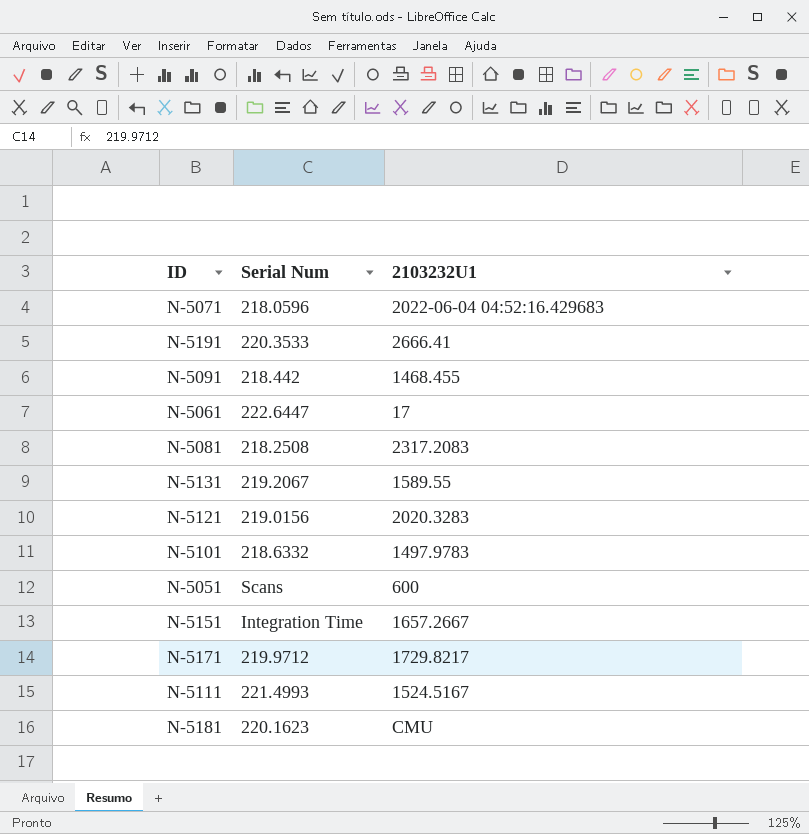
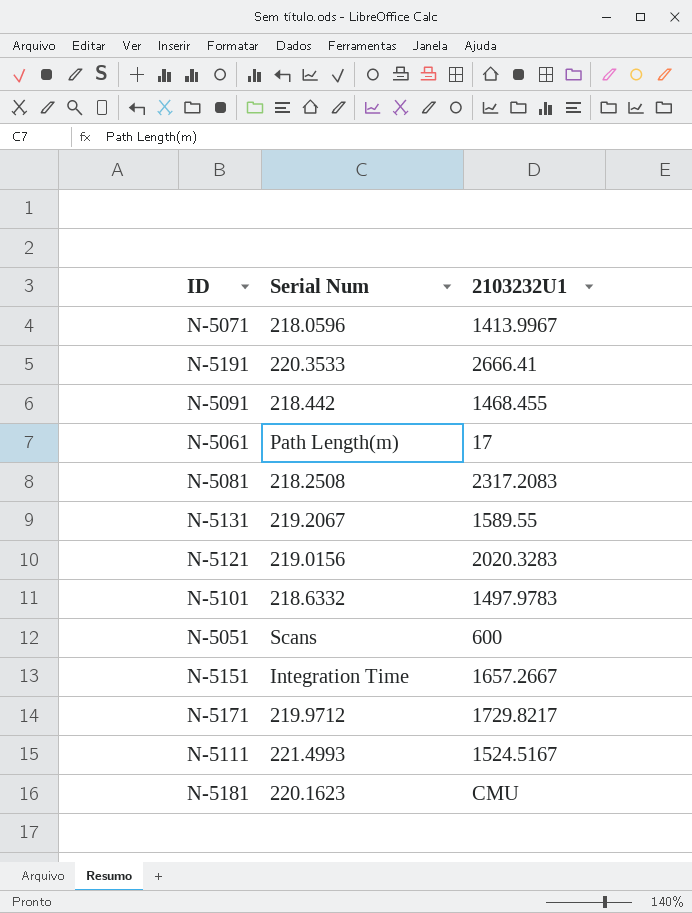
N-5071 | 2103232U1: 2022-06-04 04:52:16.429683 -> 1413.9967
N-5061 | Serial Num: 222.6447 -> Path Length(m)

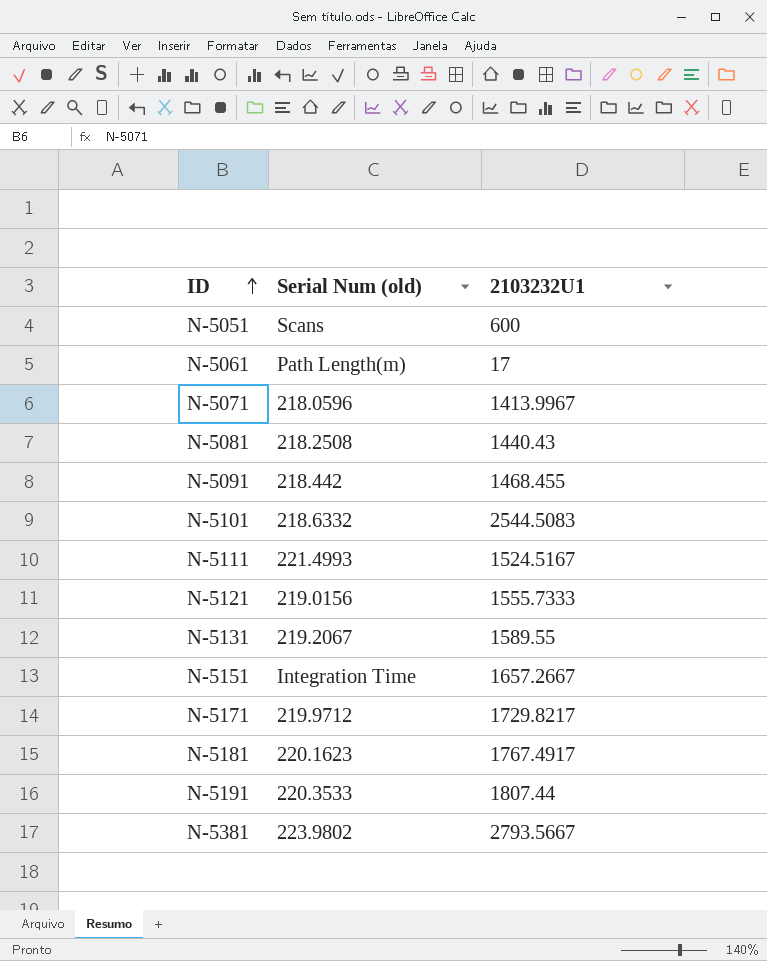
row order: none -> ID ascending
column name: Serial Num -> Serial Num (old)
N-5081 | 2103232U1: 2317.2083 -> 1440.43
N-5101 | 2103232U1: 1497.9783 -> 2544.5083
N-5121 | 2103232U1: 2020.3283 -> 1555.7333
N-5181 | 2103232U1: CMU -> 1767.4917
N-5191 | 2103232U1: 2666.41 -> 1807.44
row N-5381: none -> 223.9802 | 2793.5667

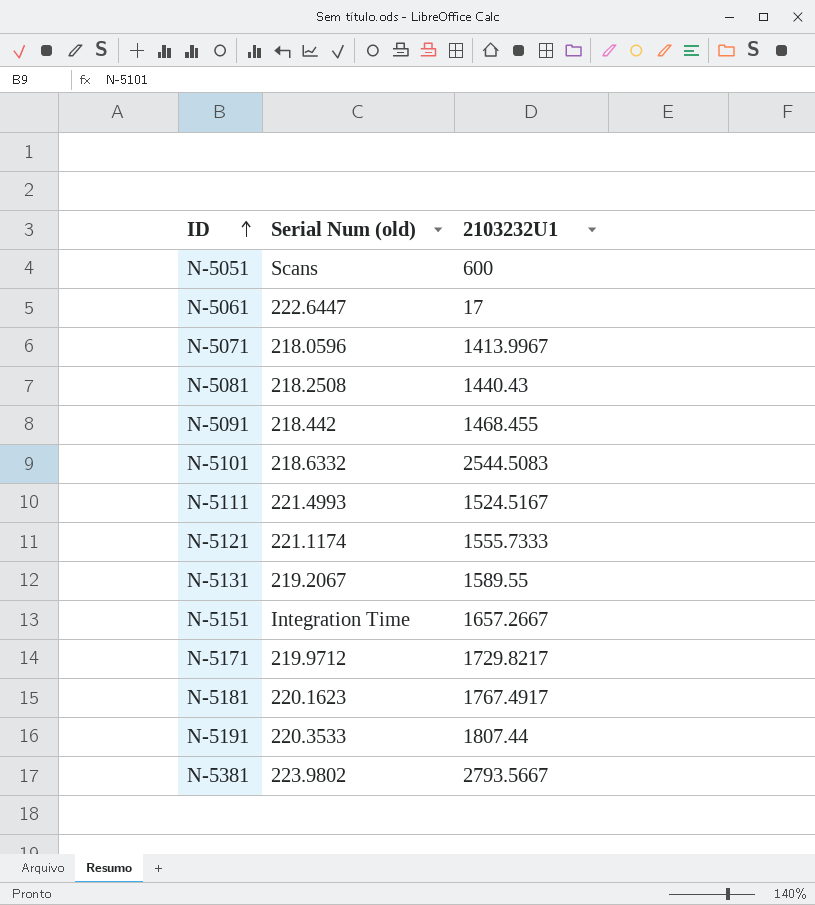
N-5061 | Serial Num (old): Path Length(m) -> 222.6447
N-5121 | Serial Num (old): 219.0156 -> 221.1174

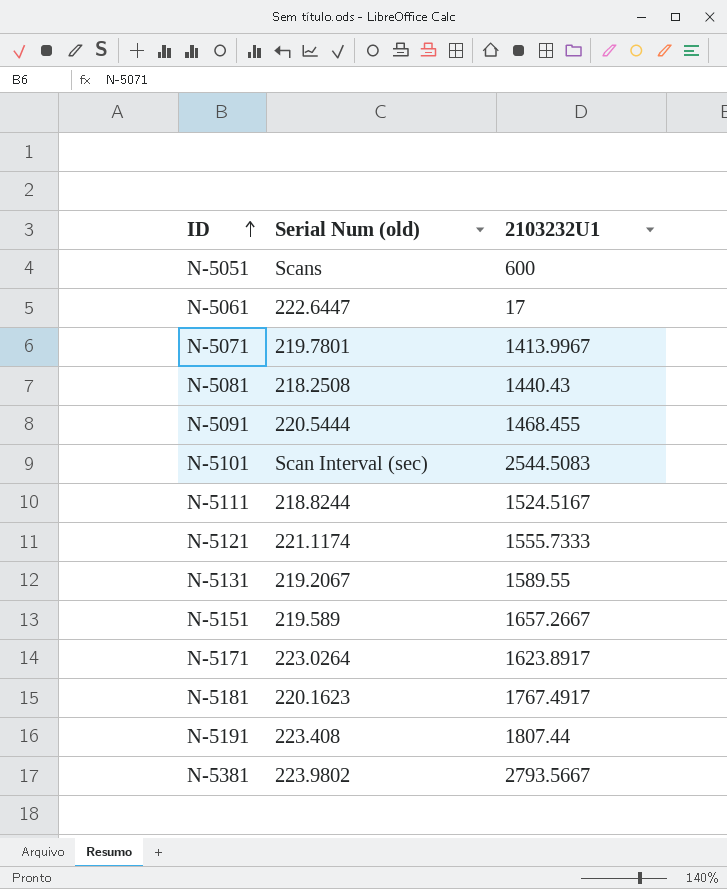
N-5071 | Serial Num (old): 218.0596 -> 219.7801
N-5091 | Serial Num (old): 218.442 -> 220.5444
N-5101 | Serial Num (old): 218.6332 -> Scan Interval (sec)
N-5111 | Serial Num (old): 221.4993 -> 218.8244
N-5151 | Serial Num (old): Integration Time -> 219.589
N-5171 | Serial Num (old): 219.9712 -> 223.0264
N-5171 | 2103232U1: 1729.8217 -> 1623.8917
N-5191 | Serial Num (old): 220.3533 -> 223.408

